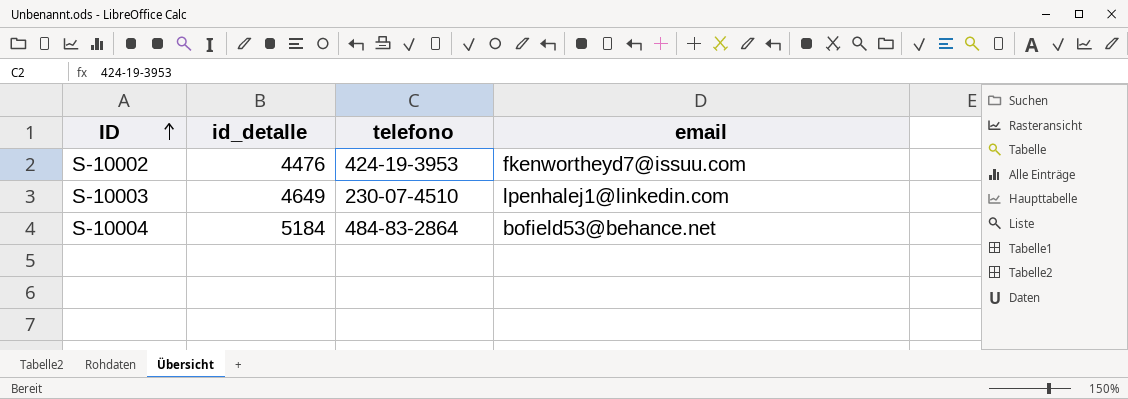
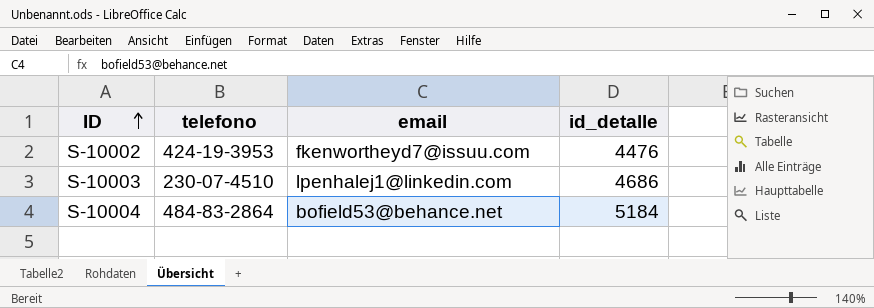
column id_detalle | position: 2 -> 4
S-10003 | id_detalle: 4649 -> 4686

